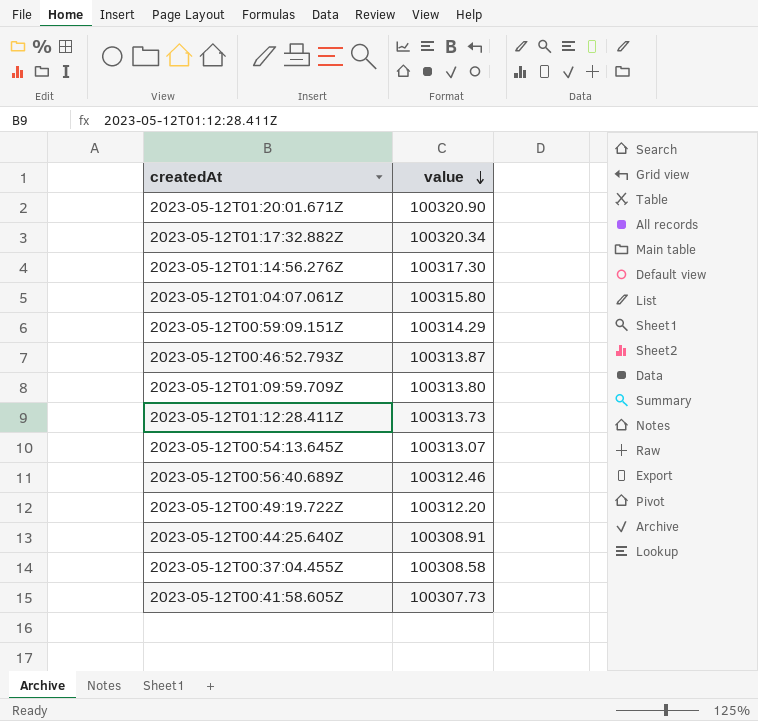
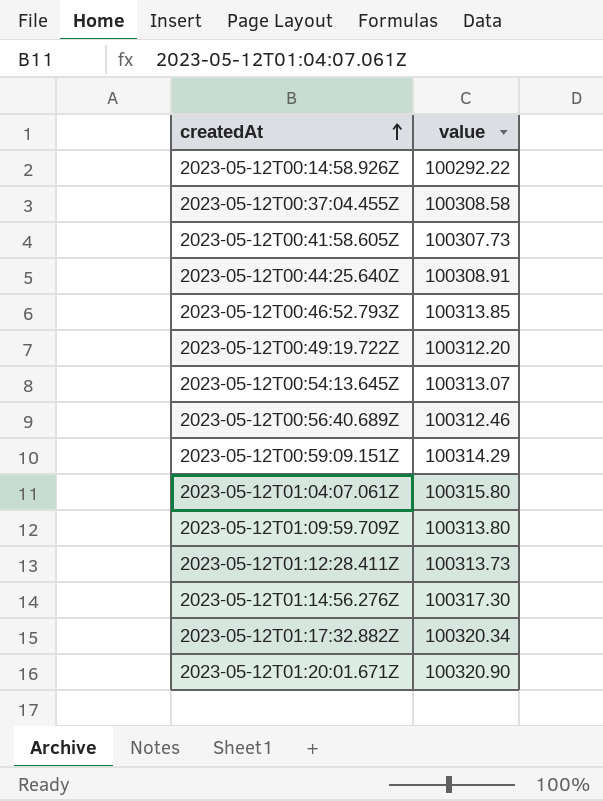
row order: value descending -> createdAt ascending
row 2023-05-12T00:14:58.926Z: none -> 100292.22
2023-05-12T00:46:52.793Z | value: 100313.87 -> 100313.85

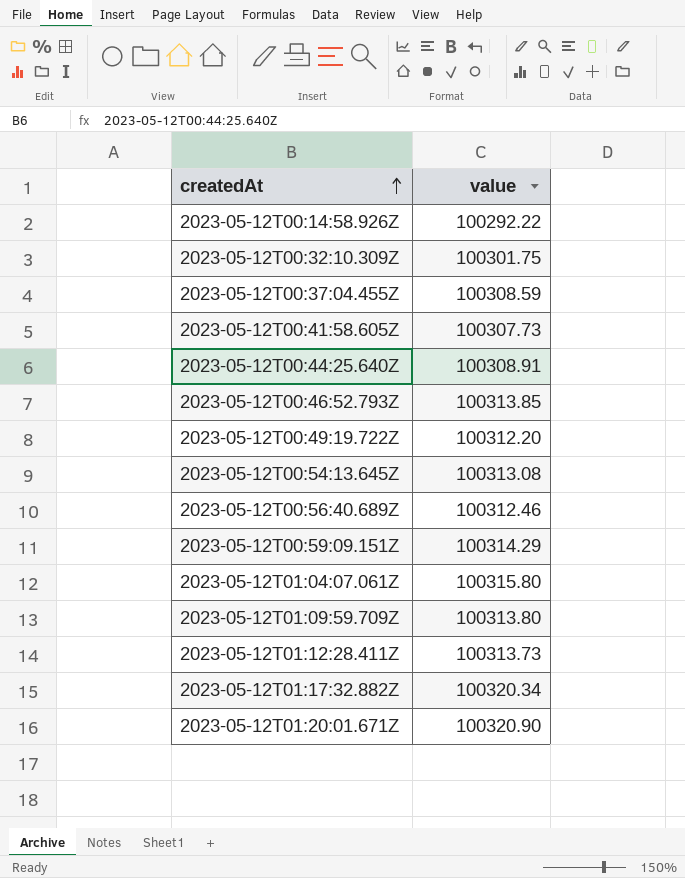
row 2023-05-12T01:14:56.276Z: 100317.30 -> none
row 2023-05-12T00:32:10.309Z: none -> 100301.75
2023-05-12T00:37:04.455Z | value: 100308.58 -> 100308.59
2023-05-12T00:54:13.645Z | value: 100313.07 -> 100313.08

